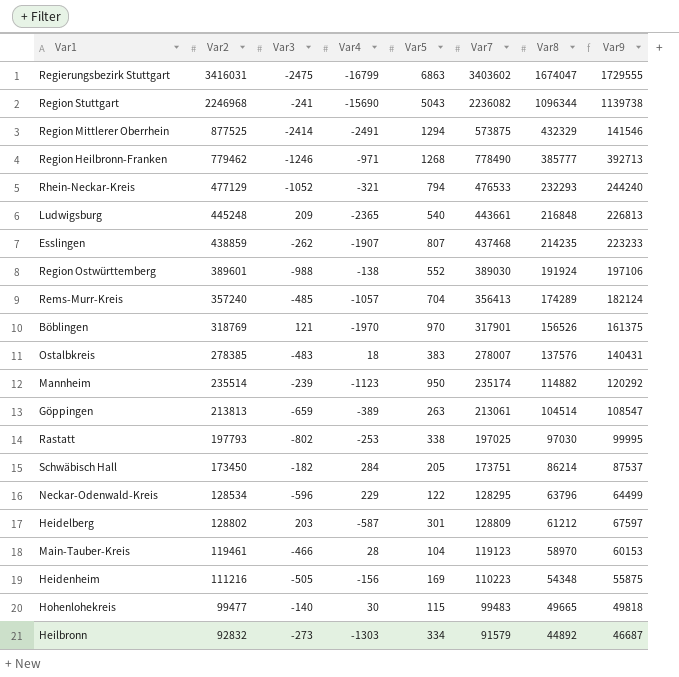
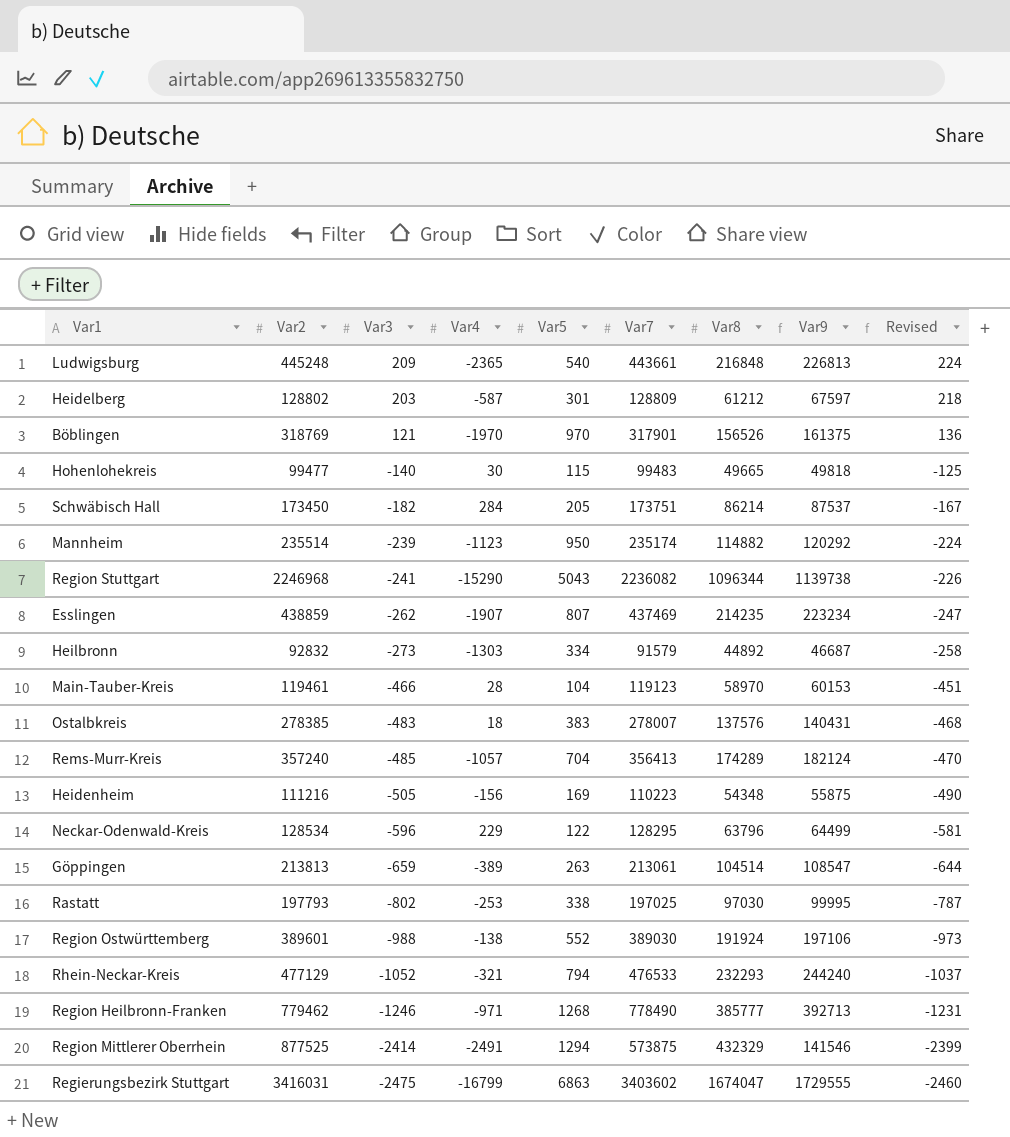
row order: Var8 descending -> Var3 descending
column Revised | formula: none -> [Var3] + 15
Region Stuttgart | Var4: -15690 -> -15290
Esslingen | Var7: 437468 -> 437469
Esslingen | Var9: 223233 -> 223234

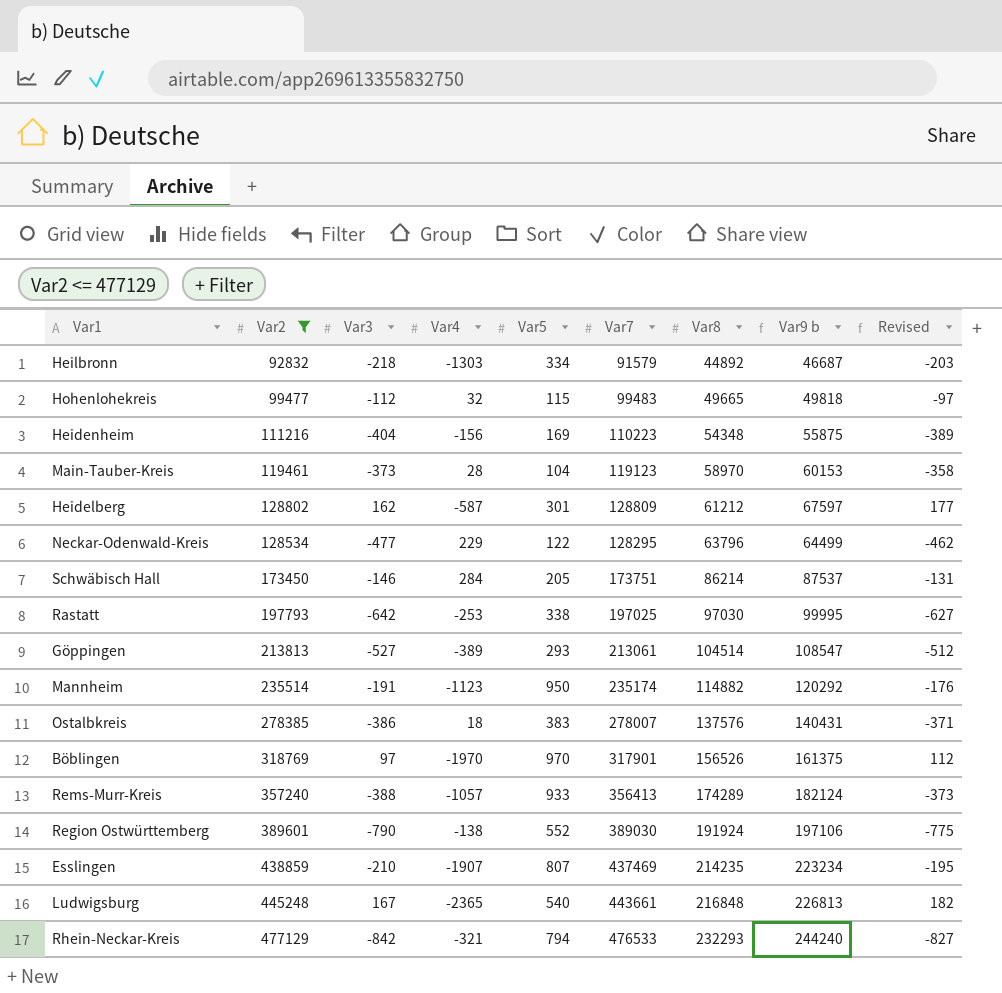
filter: none -> Var2 <= 477129
row order: Var3 descending -> Var8 ascending
column name: Var9 -> Var9 b
Heilbronn | Var3: -273 -> -218
Heilbronn | Revised: -258 -> -203
Hohenlohekreis | Var3: -140 -> -112
Hohenlohekreis | Var4: 30 -> 32
Hohenlohekreis | Revised: -125 -> -97
Heidenheim | Var3: -505 -> -404
Heidenheim | Revised: -490 -> -389
Main-Tauber-Kreis | Var3: -466 -> -373
Main-Tauber-Kreis | Revised: -451 -> -358
Heidelberg | Var3: 203 -> 162
Heidelberg | Revised: 218 -> 177
Neckar-Odenwald-Kreis | Var3: -596 -> -477
Neckar-Odenwald-Kreis | Revised: -581 -> -462
Schwäbisch Hall | Var3: -182 -> -146
Schwäbisch Hall | Revised: -167 -> -131
Rastatt | Var3: -802 -> -642
Rastatt | Revised: -787 -> -627
Göppingen | Var3: -659 -> -527
Göppingen | Var5: 263 -> 293
Göppingen | Revised: -644 -> -512
Mannheim | Var3: -239 -> -191
Mannheim | Revised: -224 -> -176
Ostalbkreis | Var3: -483 -> -386
Ostalbkreis | Revised: -468 -> -371
Böblingen | Var3: 121 -> 97
Böblingen | Revised: 136 -> 112
Rems-Murr-Kreis | Var3: -485 -> -388
Rems-Murr-Kreis | Var5: 704 -> 933
Rems-Murr-Kreis | Revised: -470 -> -373
Region Ostwürttemberg | Var3: -988 -> -790
Region Ostwürttemberg | Revised: -973 -> -775
Esslingen | Var3: -262 -> -210
Esslingen | Revised: -247 -> -195
Ludwigsburg | Var3: 209 -> 167
Ludwigsburg | Revised: 224 -> 182
Rhein-Neckar-Kreis | Var3: -1052 -> -842
Rhein-Neckar-Kreis | Revised: -1037 -> -827

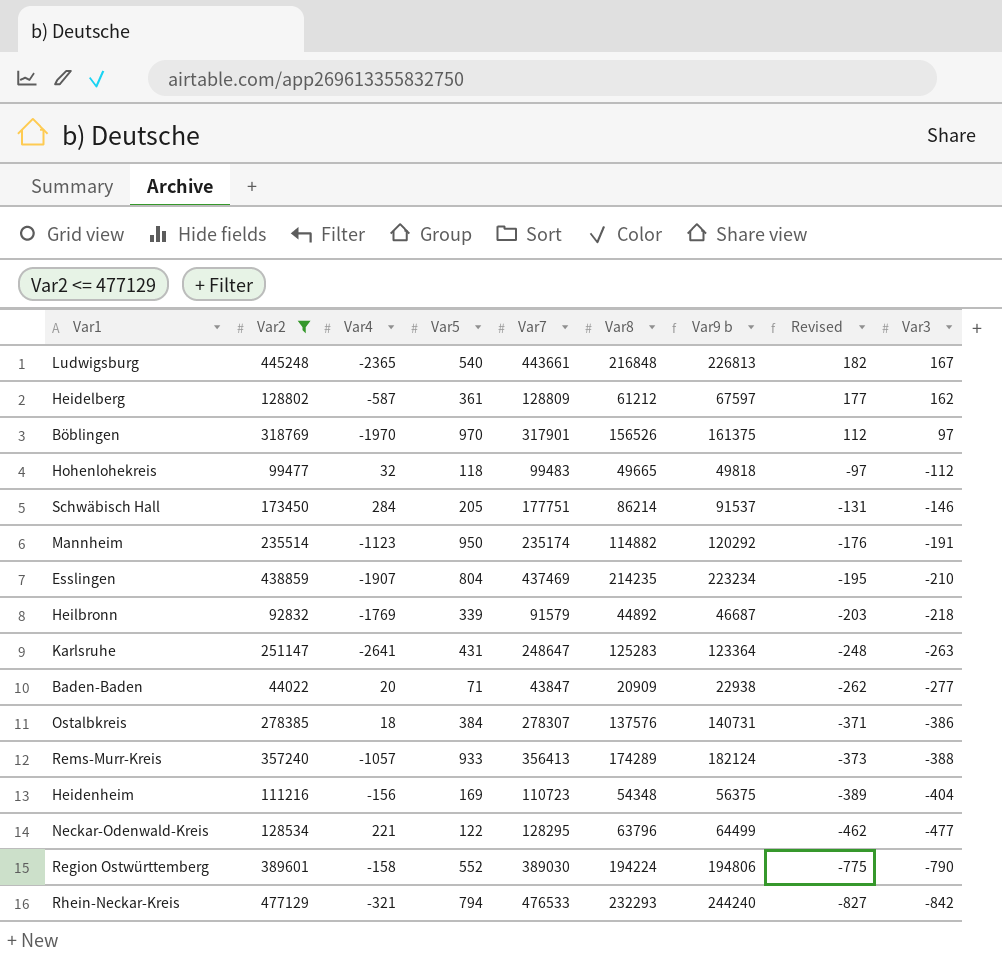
row order: Var8 ascending -> Revised descending
column Var3 | position: 3 -> 9
row Main-Tauber-Kreis: 119461 | -373 | 28 | 104 | 119123 | 58970 | 60153 | -358 -> none
row Rastatt: 197793 | -642 | -253 | 338 | 197025 | 97030 | 99995 | -627 -> none
row Göppingen: 213813 | -527 | -389 | 293 | 213061 | 104514 | 108547 | -512 -> none
Heidelberg | Var5: 301 -> 361
Hohenlohekreis | Var5: 115 -> 118
Schwäbisch Hall | Var7: 173751 -> 177751
Schwäbisch Hall | Var9 b: 87537 -> 91537
Esslingen | Var5: 807 -> 804
Heilbronn | Var4: -1303 -> -1769
Heilbronn | Var5: 334 -> 339
row Karlsruhe: none -> 251147 | -2641 | 431 | 248647 | 125283 | 123364 | -248 | -263
row Baden-Baden: none -> 44022 | 20 | 71 | 43847 | 20909 | 22938 | -262 | -277
Ostalbkreis | Var5: 383 -> 384
Ostalbkreis | Var7: 278007 -> 278307
Ostalbkreis | Var9 b: 140431 -> 140731
Heidenheim | Var7: 110223 -> 110723
Heidenheim | Var9 b: 55875 -> 56375
Neckar-Odenwald-Kreis | Var4: 229 -> 221
Region Ostwürttemberg | Var4: -138 -> -158
Region Ostwürttemberg | Var8: 191924 -> 194224
Region Ostwürttemberg | Var9 b: 197106 -> 194806

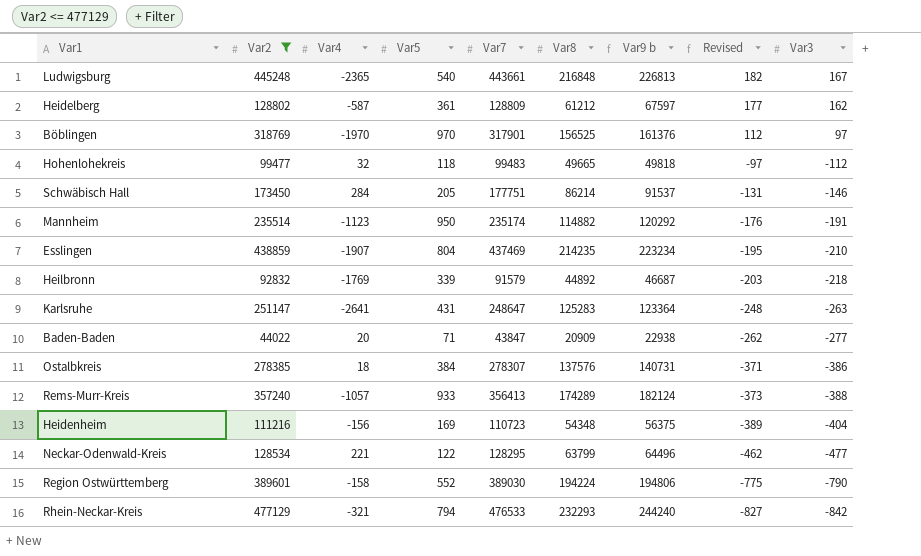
Böblingen | Var8: 156526 -> 156525
Böblingen | Var9 b: 161375 -> 161376
Neckar-Odenwald-Kreis | Var8: 63796 -> 63799
Neckar-Odenwald-Kreis | Var9 b: 64499 -> 64496

